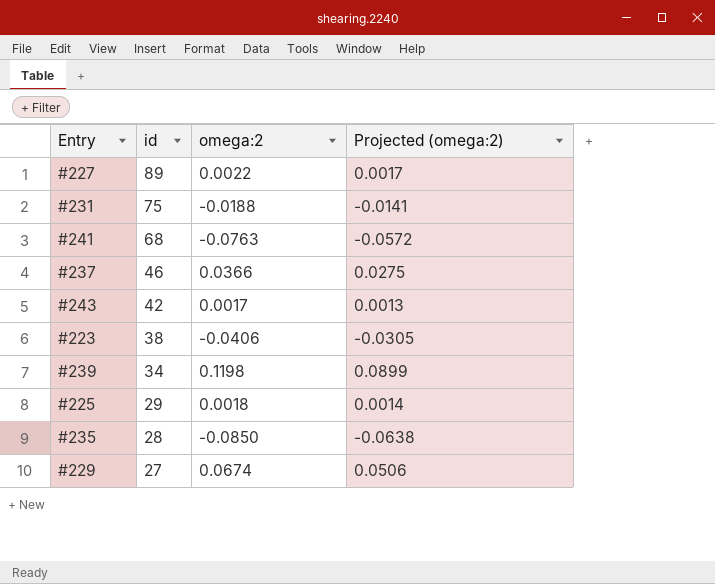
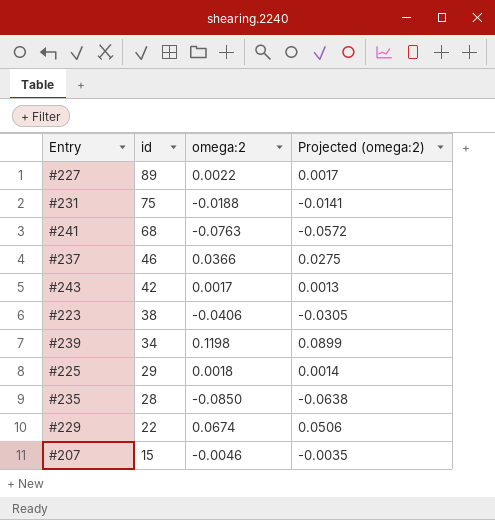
#229 | id: 27 -> 22
row #207: none -> 15 | -0.0046 | -0.0035

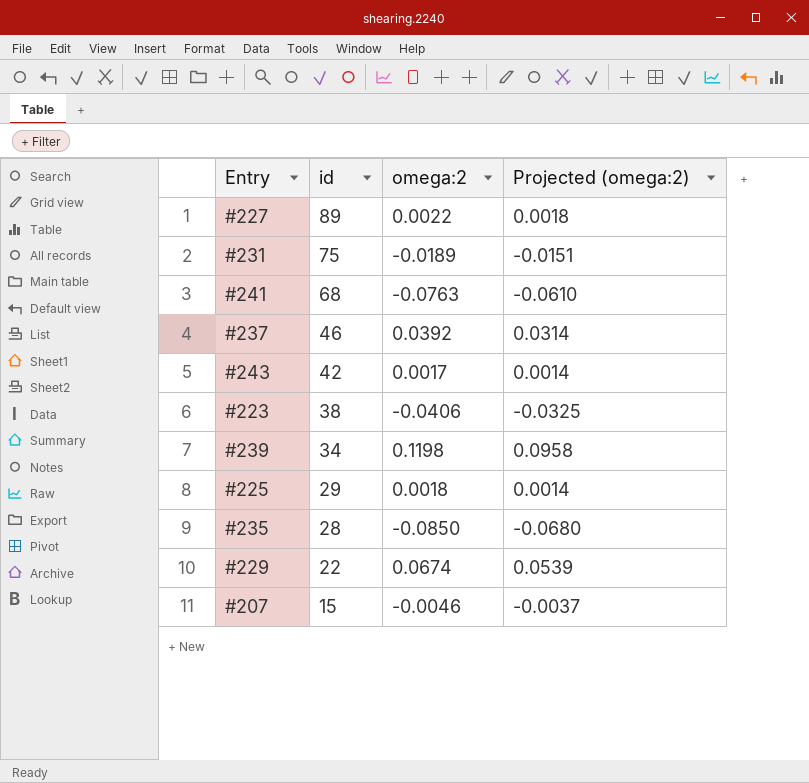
column Projected (omega:2) | formula: [omega:2] * 0.75 -> [omega:2] * 0.8
#231 | omega:2: -0.0188 -> -0.0189
#237 | omega:2: 0.0366 -> 0.0392

